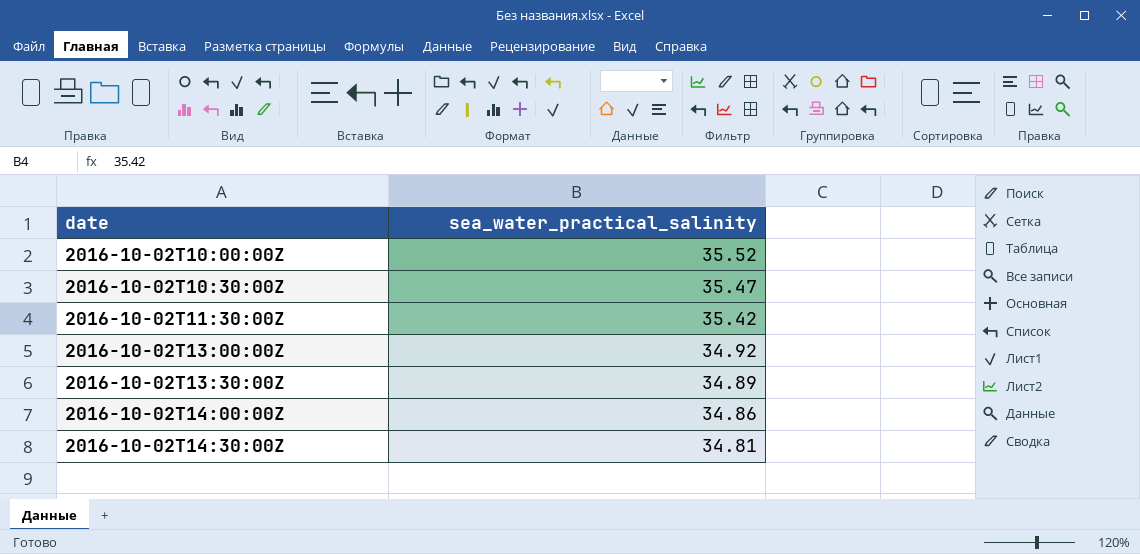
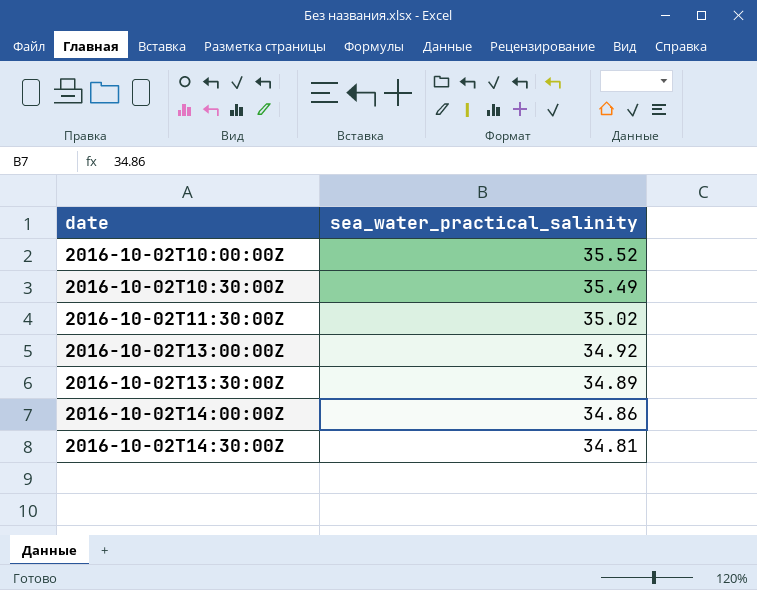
2016-10-02T10:30:00Z | sea_water_practical_salinity: 35.47 -> 35.49
2016-10-02T11:30:00Z | sea_water_practical_salinity: 35.42 -> 35.02

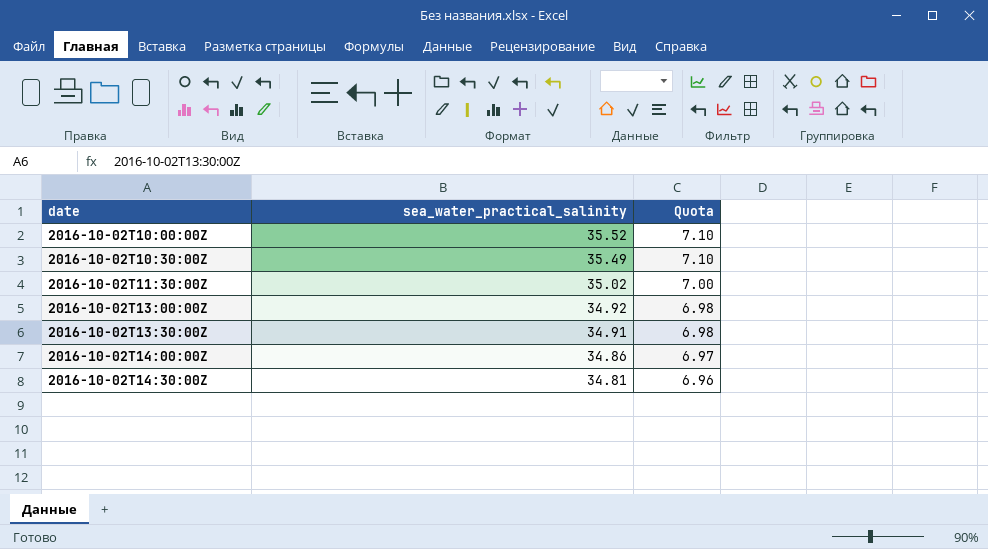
column Quota | formula: none -> [sea_water_practical_salinity] * 0.2
2016-10-02T13:30:00Z | sea_water_practical_salinity: 34.89 -> 34.91

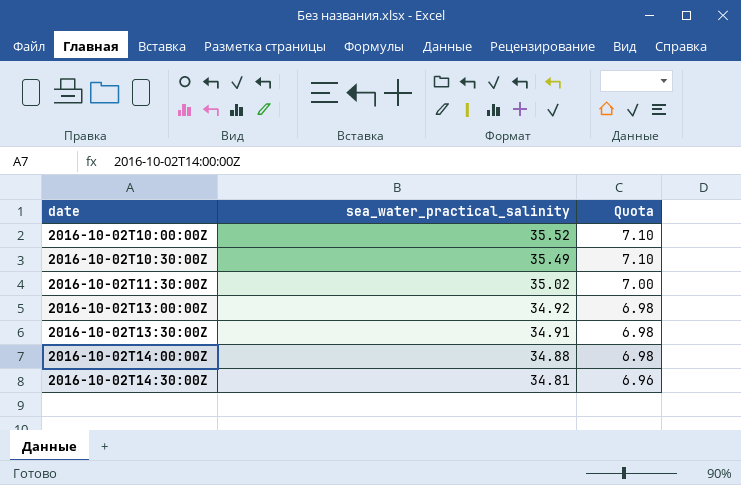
2016-10-02T14:00:00Z | sea_water_practical_salinity: 34.86 -> 34.88
2016-10-02T14:00:00Z | Quota: 6.97 -> 6.98

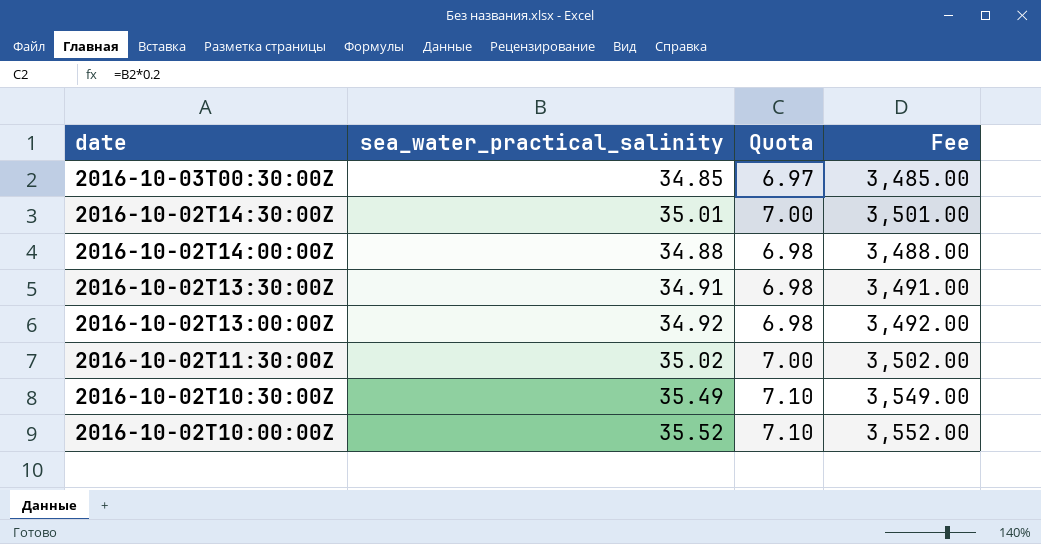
row order: date ascending -> date descending
column Fee | formula: none -> [sea_water_practical_salinity] * 100
row 2016-10-03T00:30:00Z: none -> 34.85 | 6.97 | 3,485.00
2016-10-02T14:30:00Z | sea_water_practical_salinity: 34.81 -> 35.01
2016-10-02T14:30:00Z | Quota: 6.96 -> 7.00

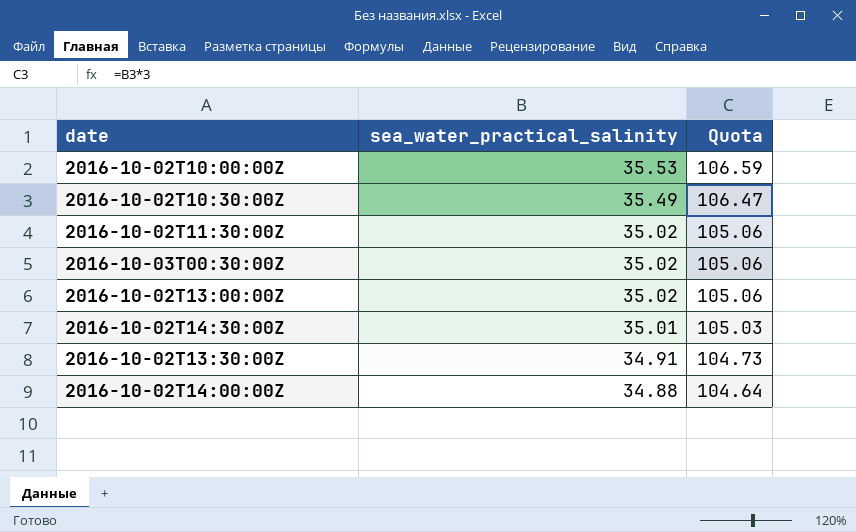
row order: date descending -> sea_water_practical_salinity descending
column Fee | formula: [sea_water_practical_salinity] * 100 -> none
column Quota | formula: [sea_water_practical_salinity] * 0.2 -> [sea_water_practical_salinity] * 3
2016-10-02T10:00:00Z | sea_water_practical_salinity: 35.52 -> 35.53
2016-10-03T00:30:00Z | sea_water_practical_salinity: 34.85 -> 35.02
2016-10-02T13:00:00Z | sea_water_practical_salinity: 34.92 -> 35.02

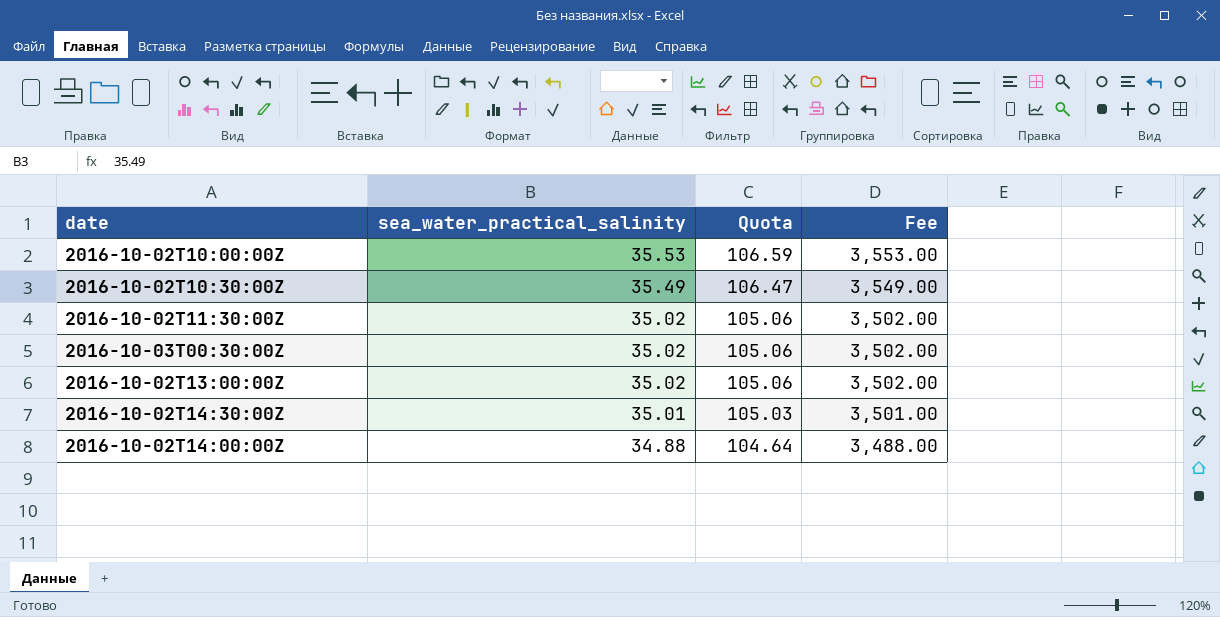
column Fee | formula: none -> [sea_water_practical_salinity] * 100
row 2016-10-02T13:30:00Z: 34.91 | 104.73 -> none

